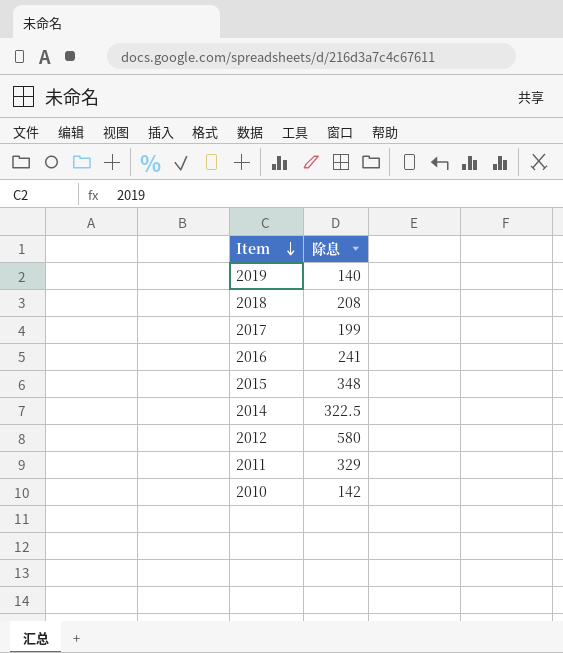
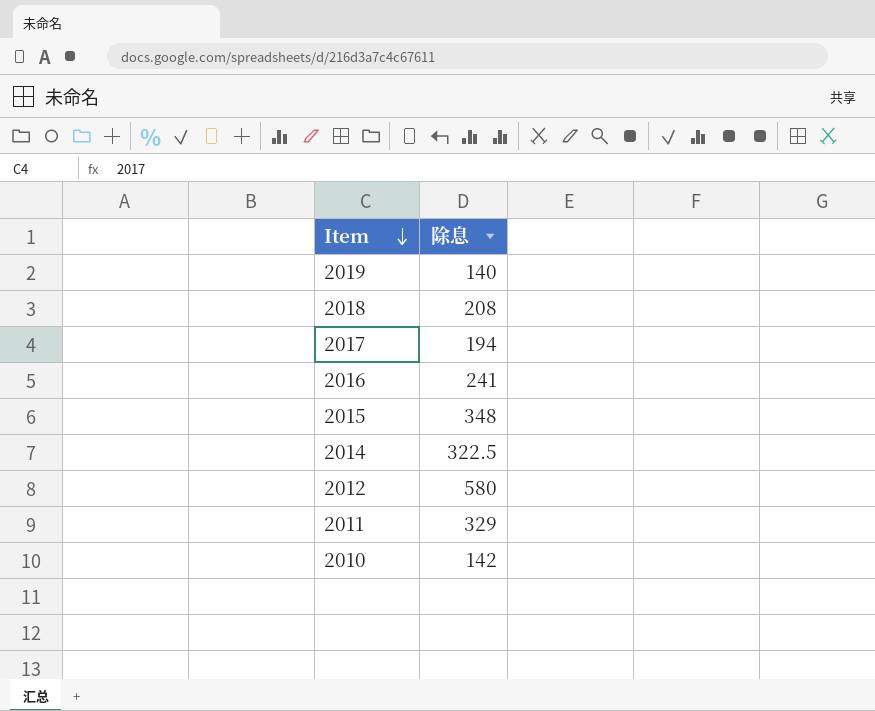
2017 | 除息: 199 -> 194

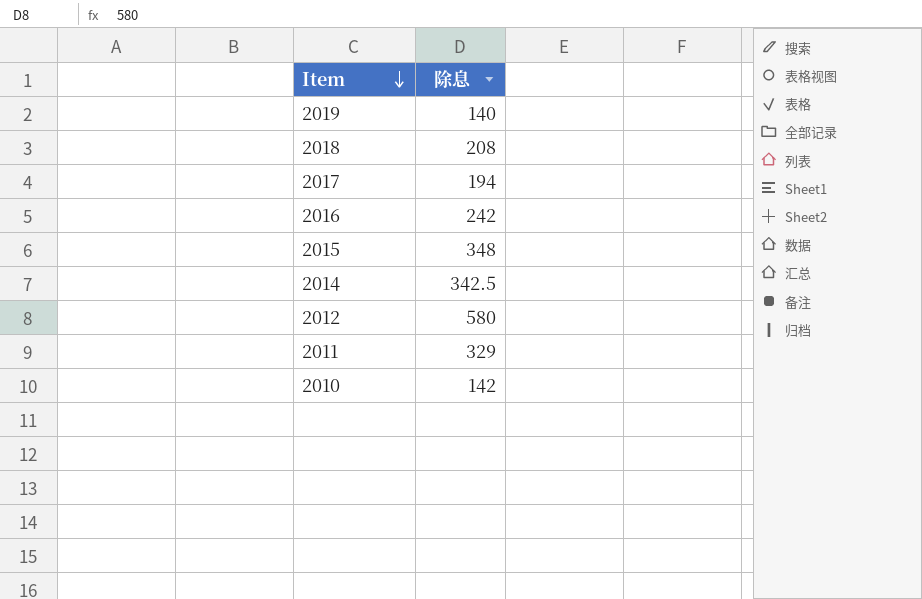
2016 | 除息: 241 -> 242
2014 | 除息: 322.5 -> 342.5

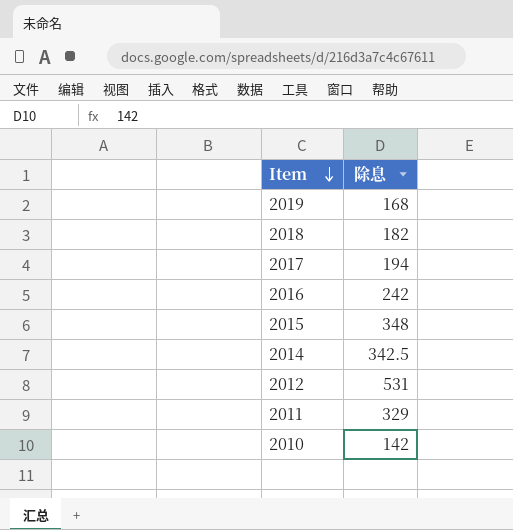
2019 | 除息: 140 -> 168
2018 | 除息: 208 -> 182
2012 | 除息: 580 -> 531

